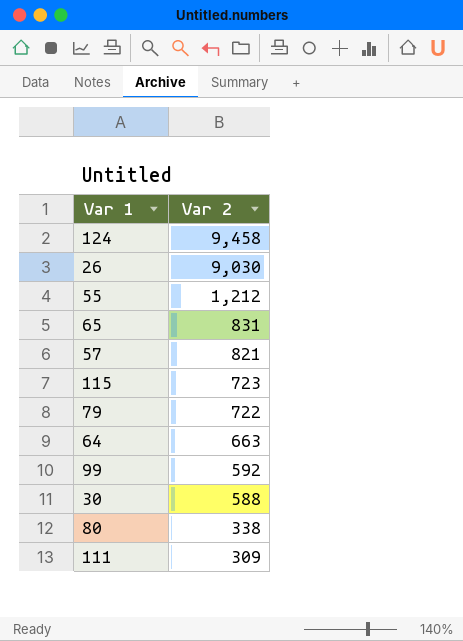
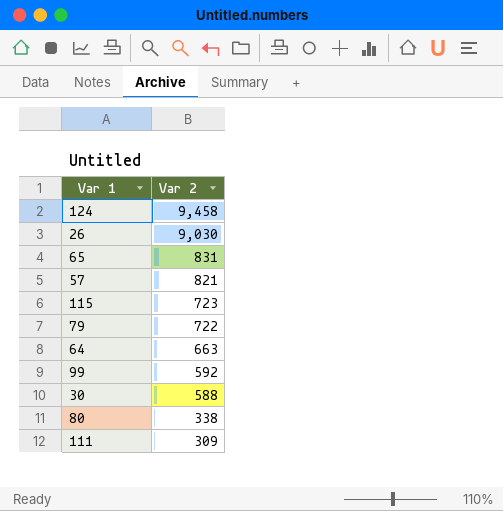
row 55: 1,212 -> none

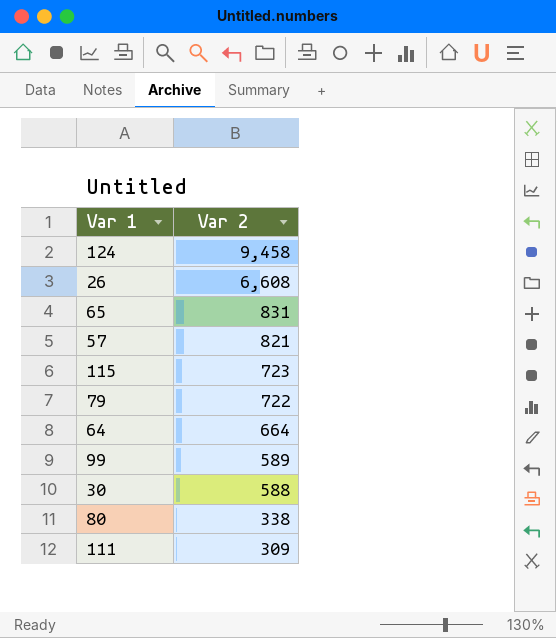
26 | Var 2: 9,030 -> 6,608
64 | Var 2: 663 -> 664
99 | Var 2: 592 -> 589

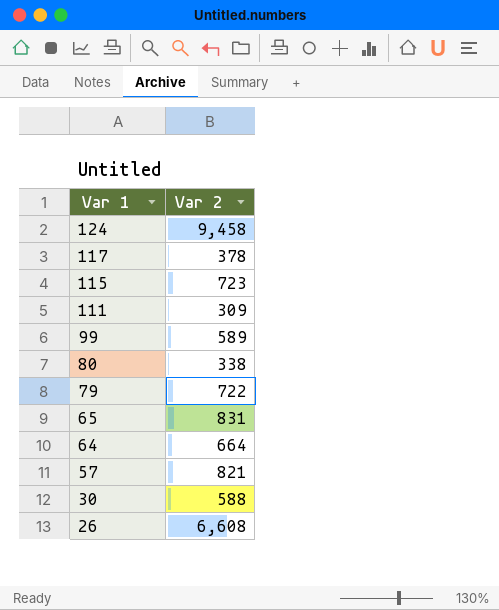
row order: Var 2 descending -> Var 1 descending
row 117: none -> 378

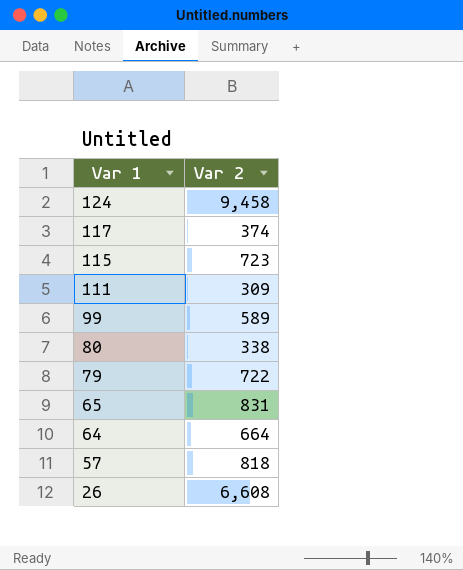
row 30: 588 -> none
117 | Var 2: 378 -> 374
57 | Var 2: 821 -> 818

